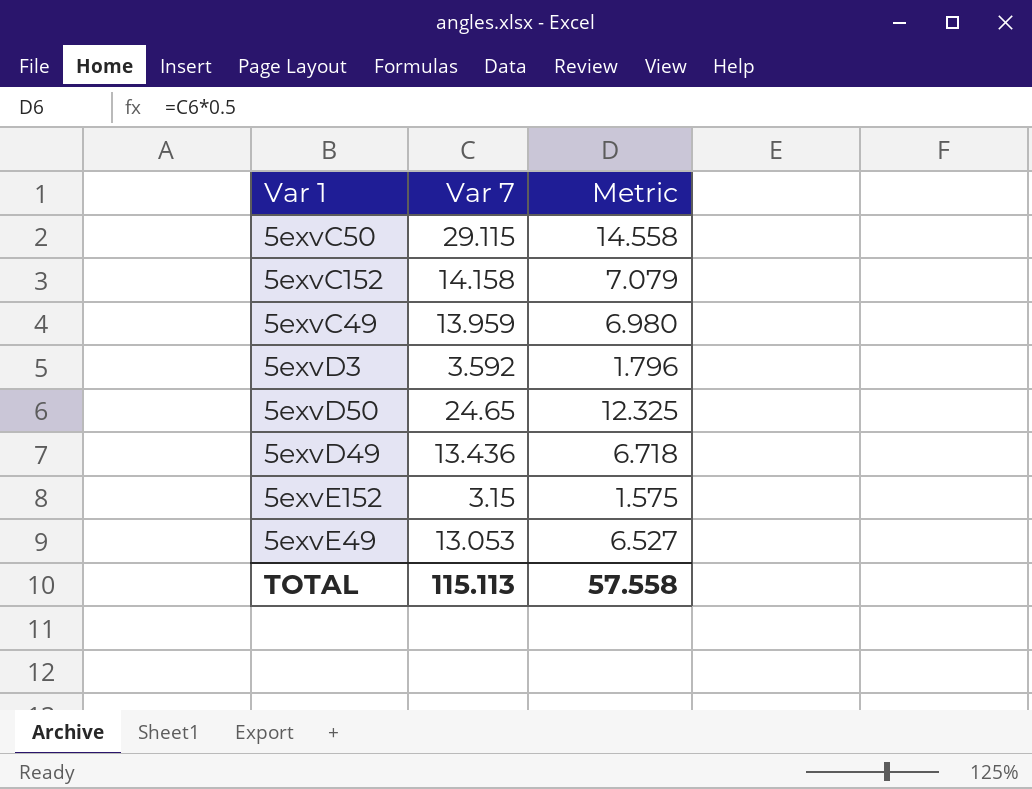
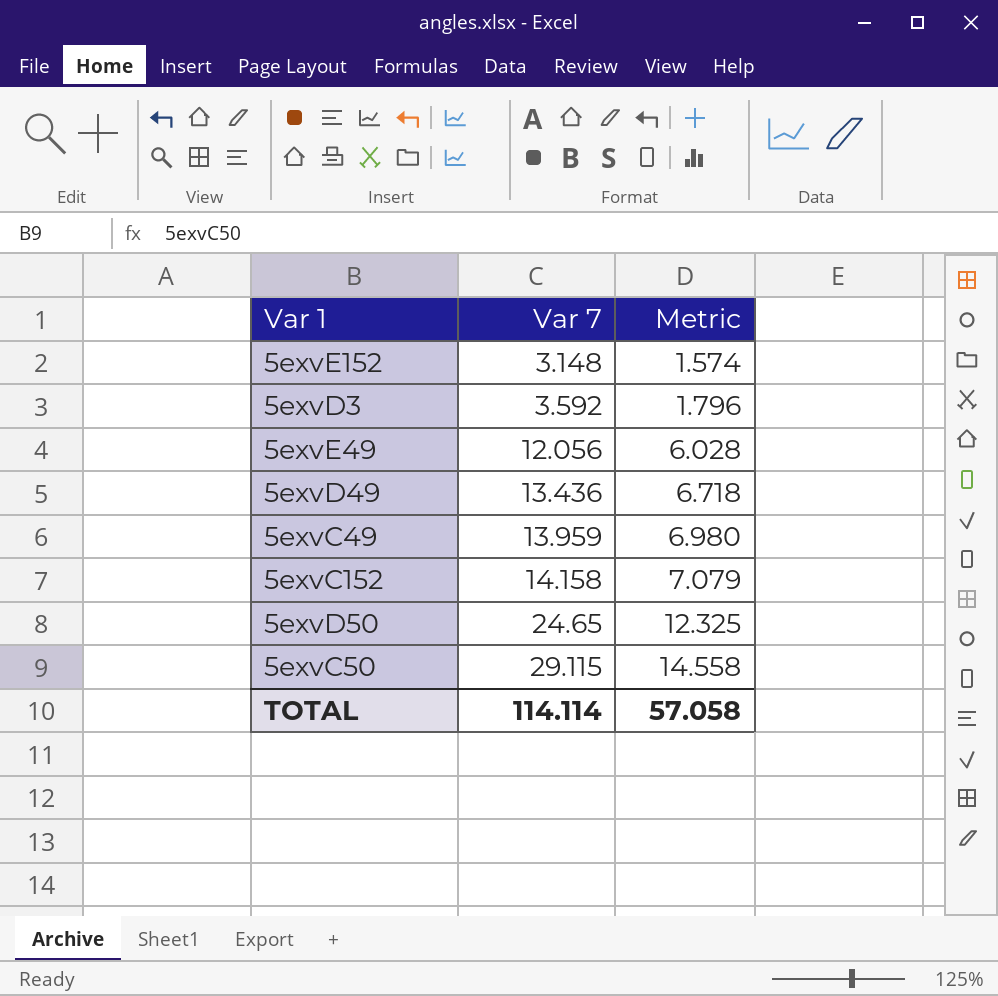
row order: none -> Var 7 ascending
5exvE152 | Var 7: 3.15 -> 3.148
5exvE152 | Metric: 1.575 -> 1.574
5exvE49 | Var 7: 13.053 -> 12.056
5exvE49 | Metric: 6.527 -> 6.028
TOTAL | Var 7: 115.113 -> 114.114
TOTAL | Metric: 57.558 -> 57.058

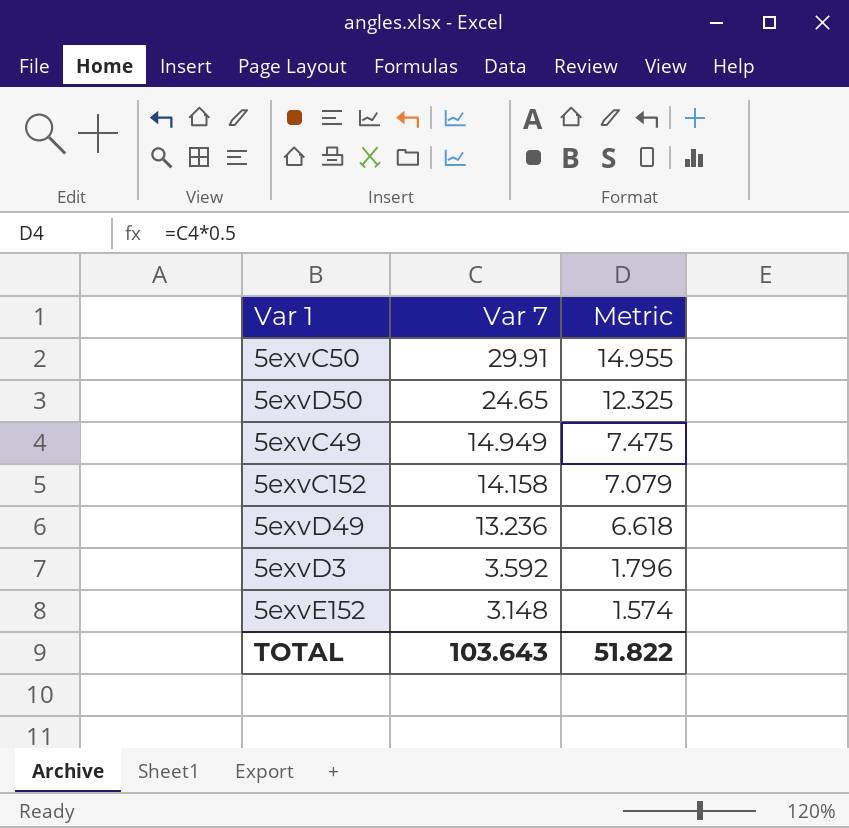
row order: Var 7 ascending -> Var 7 descending
row 5exvE49: 12.056 | 6.028 -> none
5exvC50 | Var 7: 29.115 -> 29.91
5exvC50 | Metric: 14.558 -> 14.955
5exvC49 | Var 7: 13.959 -> 14.949
5exvC49 | Metric: 6.980 -> 7.475
5exvD49 | Var 7: 13.436 -> 13.236
5exvD49 | Metric: 6.718 -> 6.618
TOTAL | Var 7: 114.114 -> 103.643
TOTAL | Metric: 57.058 -> 51.822

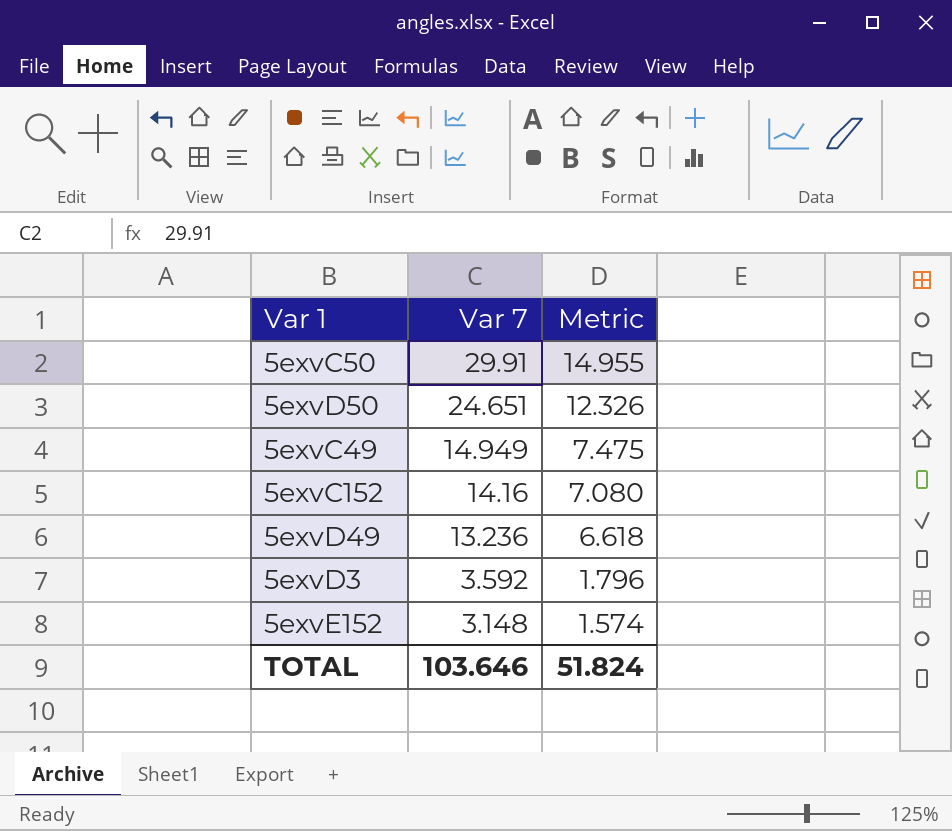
5exvD50 | Var 7: 24.65 -> 24.651
5exvD50 | Metric: 12.325 -> 12.326
5exvC152 | Var 7: 14.158 -> 14.16
5exvC152 | Metric: 7.079 -> 7.080
TOTAL | Var 7: 103.643 -> 103.646
TOTAL | Metric: 51.822 -> 51.824

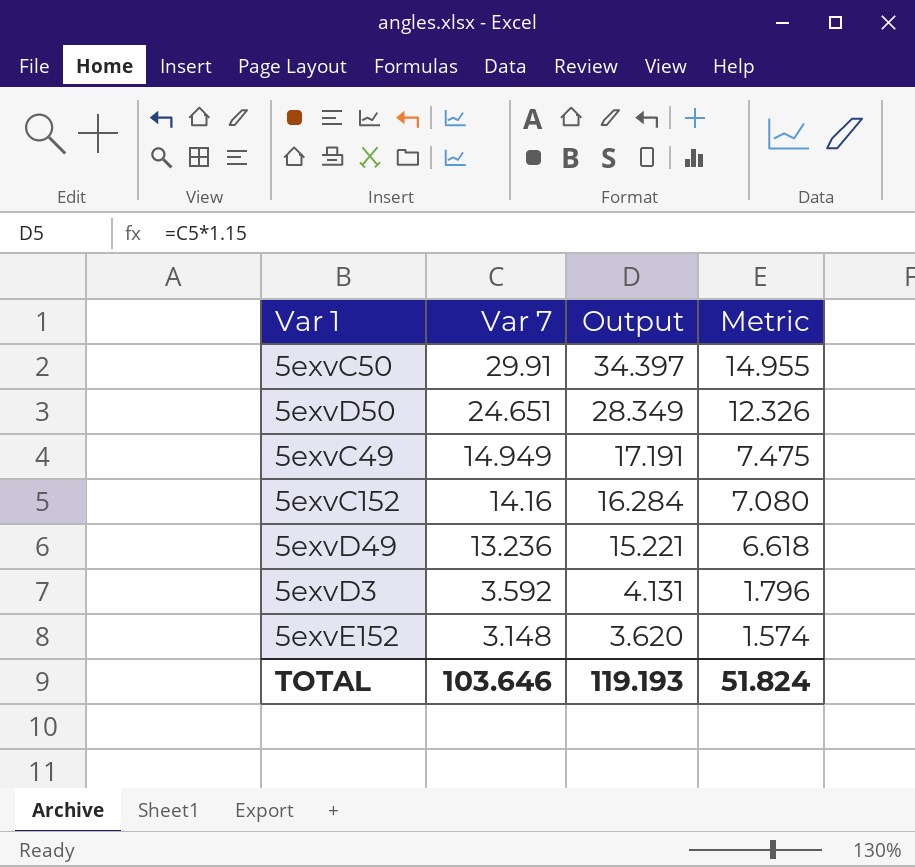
column Output | formula: none -> [Var 7] * 1.15

